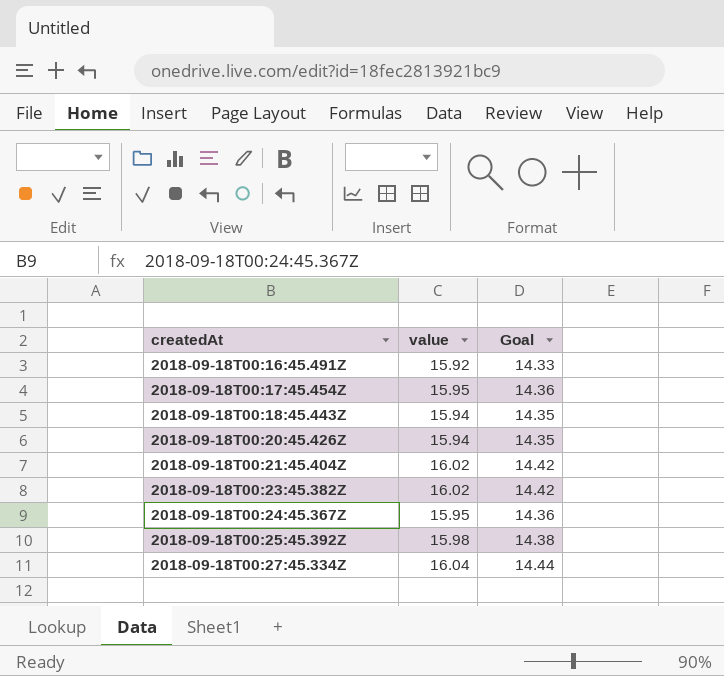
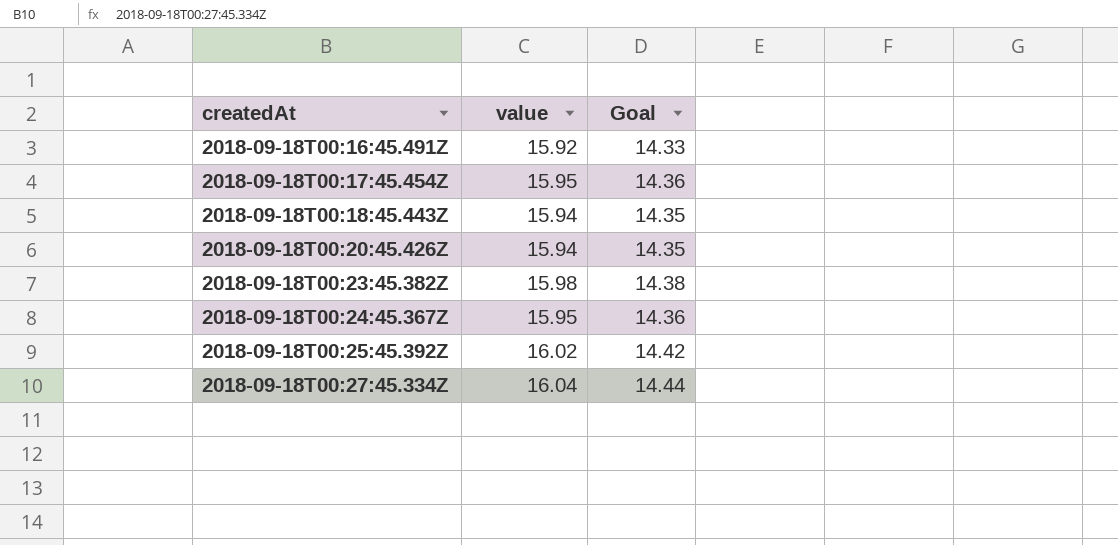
row 2018-09-18T00:21:45.404Z: 16.02 | 14.42 -> none
2018-09-18T00:23:45.382Z | value: 16.02 -> 15.98
2018-09-18T00:23:45.382Z | Goal: 14.42 -> 14.38
2018-09-18T00:25:45.392Z | value: 15.98 -> 16.02
2018-09-18T00:25:45.392Z | Goal: 14.38 -> 14.42

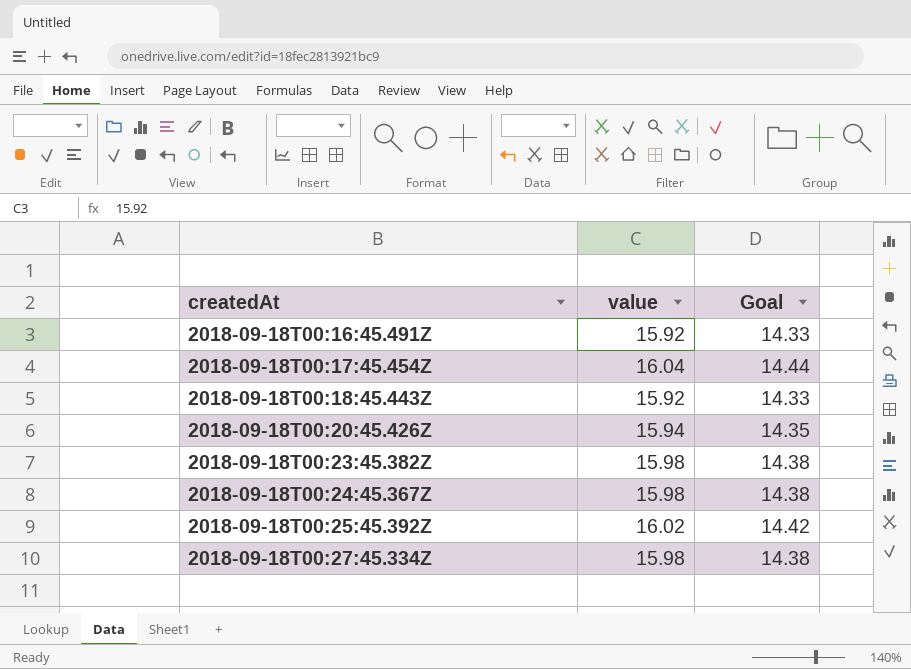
2018-09-18T00:17:45.454Z | value: 15.95 -> 16.04
2018-09-18T00:17:45.454Z | Goal: 14.36 -> 14.44
2018-09-18T00:18:45.443Z | value: 15.94 -> 15.92
2018-09-18T00:18:45.443Z | Goal: 14.35 -> 14.33
2018-09-18T00:24:45.367Z | value: 15.95 -> 15.98
2018-09-18T00:24:45.367Z | Goal: 14.36 -> 14.38
2018-09-18T00:27:45.334Z | value: 16.04 -> 15.98
2018-09-18T00:27:45.334Z | Goal: 14.44 -> 14.38

